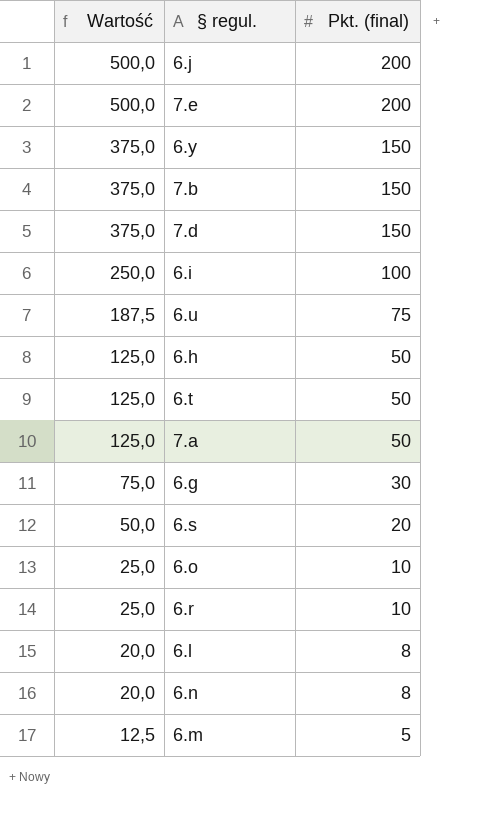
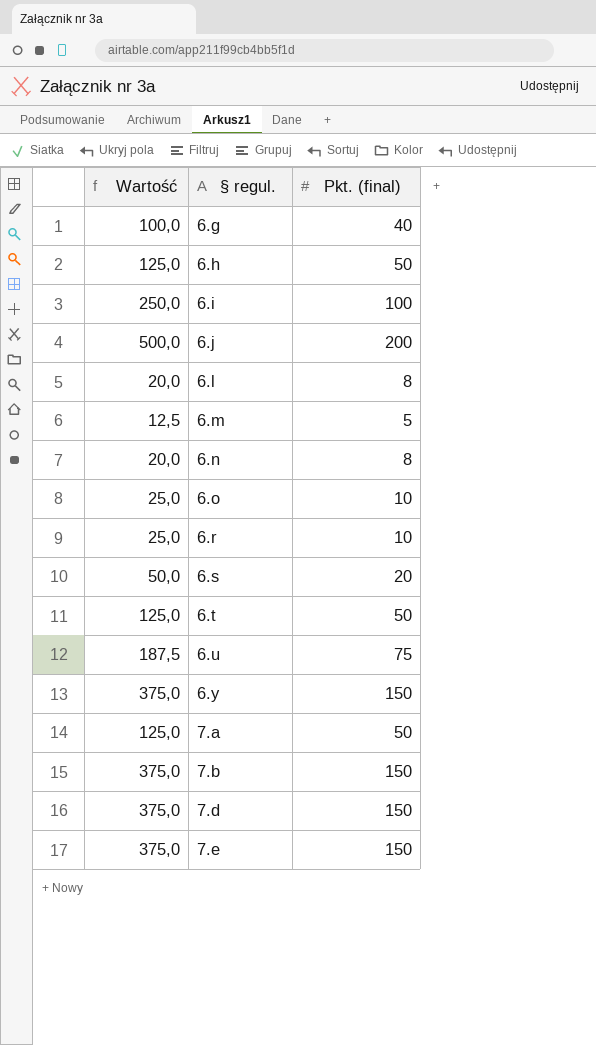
row order: Wartość descending -> § regul. ascending
6.g | Wartość: 75,0 -> 100,0
6.g | Pkt. (final): 30 -> 40
7.e | Wartość: 500,0 -> 375,0
7.e | Pkt. (final): 200 -> 150

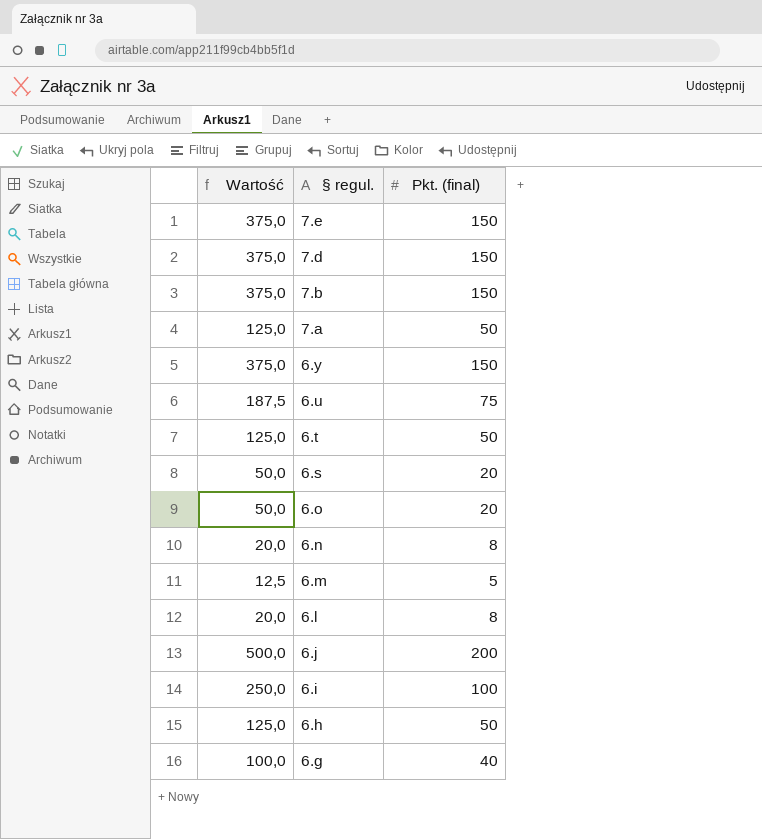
row order: § regul. ascending -> § regul. descending
row 6.r: 25,0 | 10 -> none
6.o | Wartość: 25,0 -> 50,0
6.o | Pkt. (final): 10 -> 20

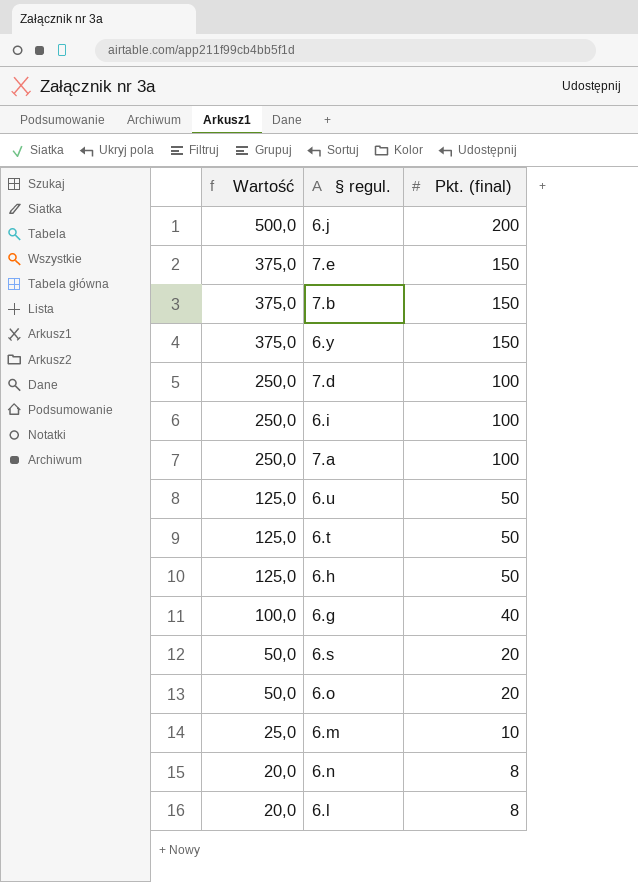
row order: § regul. descending -> Wartość descending
7.d | Wartość: 375,0 -> 250,0
7.d | Pkt. (final): 150 -> 100
7.a | Wartość: 125,0 -> 250,0
7.a | Pkt. (final): 50 -> 100
6.u | Wartość: 187,5 -> 125,0
6.u | Pkt. (final): 75 -> 50
6.m | Wartość: 12,5 -> 25,0
6.m | Pkt. (final): 5 -> 10

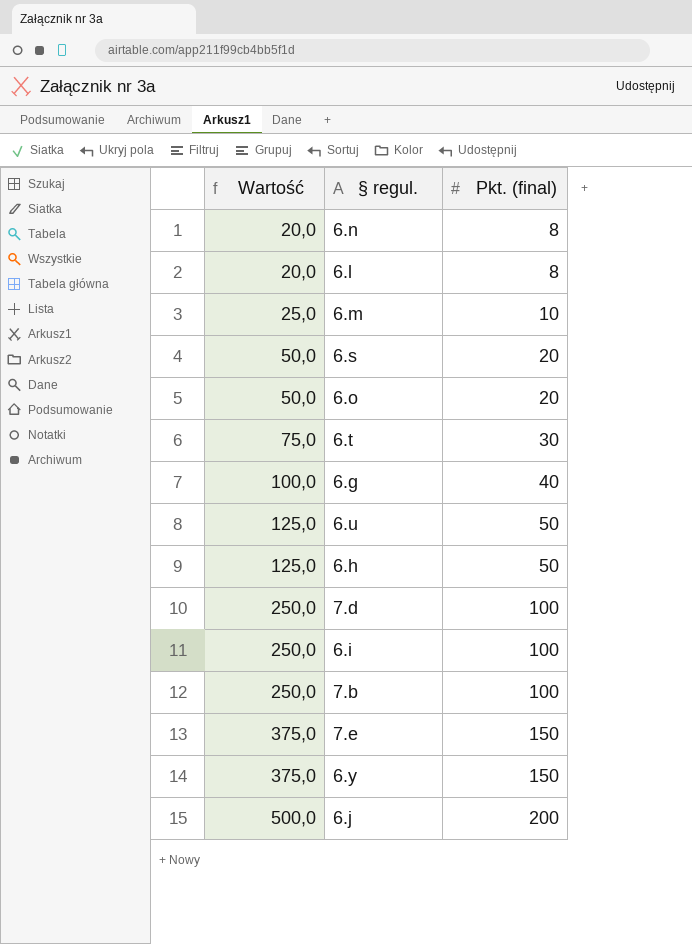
row order: Wartość descending -> Wartość ascending
row 7.a: 250,0 | 100 -> none
6.t | Wartość: 125,0 -> 75,0
6.t | Pkt. (final): 50 -> 30
7.b | Wartość: 375,0 -> 250,0
7.b | Pkt. (final): 150 -> 100

